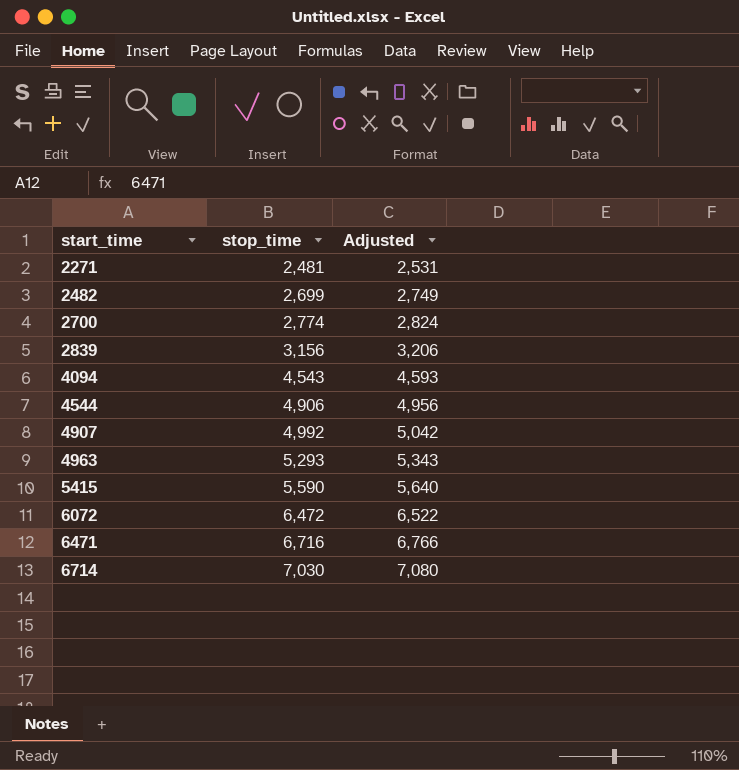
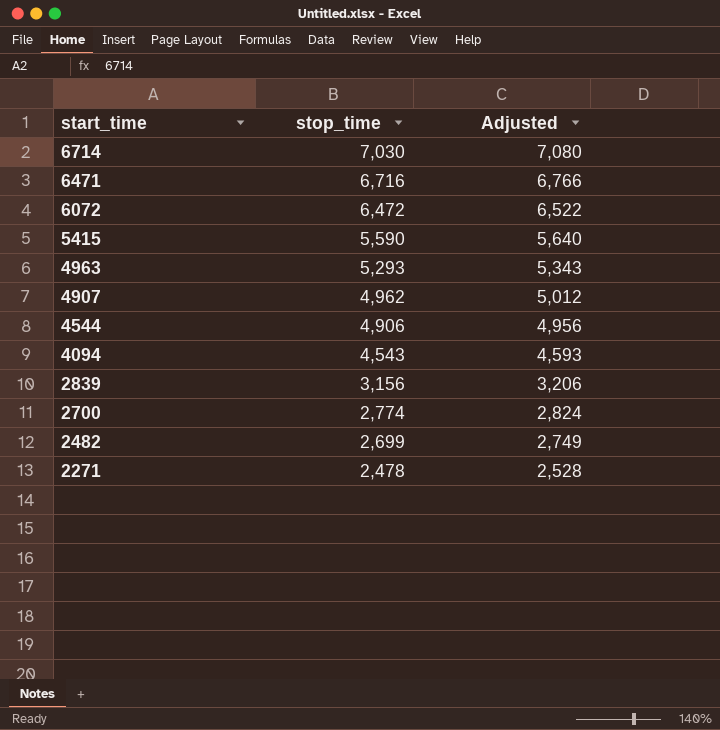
row order: start_time ascending -> start_time descending
4907 | stop_time: 4,992 -> 4,962
4907 | Adjusted: 5,042 -> 5,012
2271 | stop_time: 2,481 -> 2,478
2271 | Adjusted: 2,531 -> 2,528

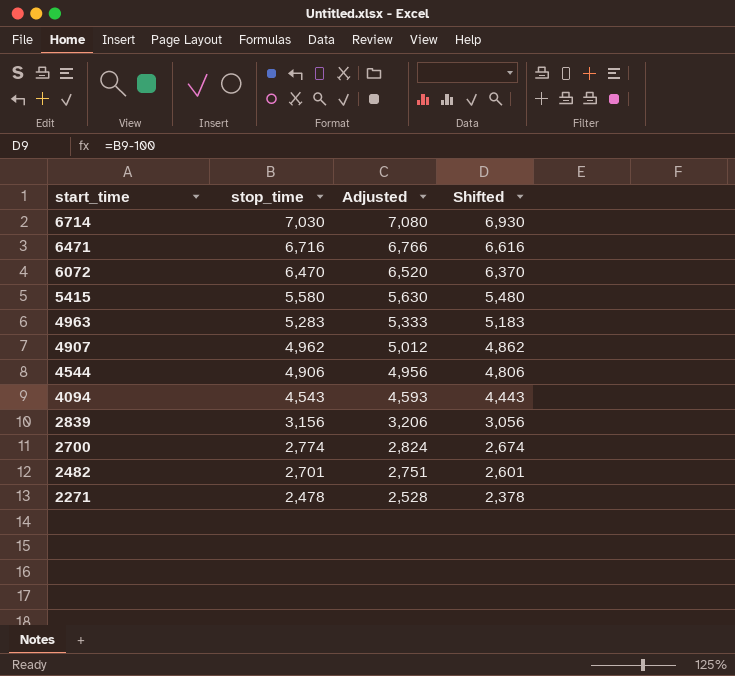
column Shifted | formula: none -> [stop_time] - 100
6072 | stop_time: 6,472 -> 6,470
6072 | Adjusted: 6,522 -> 6,520
5415 | stop_time: 5,590 -> 5,580
5415 | Adjusted: 5,640 -> 5,630
4963 | stop_time: 5,293 -> 5,283
4963 | Adjusted: 5,343 -> 5,333
2482 | stop_time: 2,699 -> 2,701
2482 | Adjusted: 2,749 -> 2,751

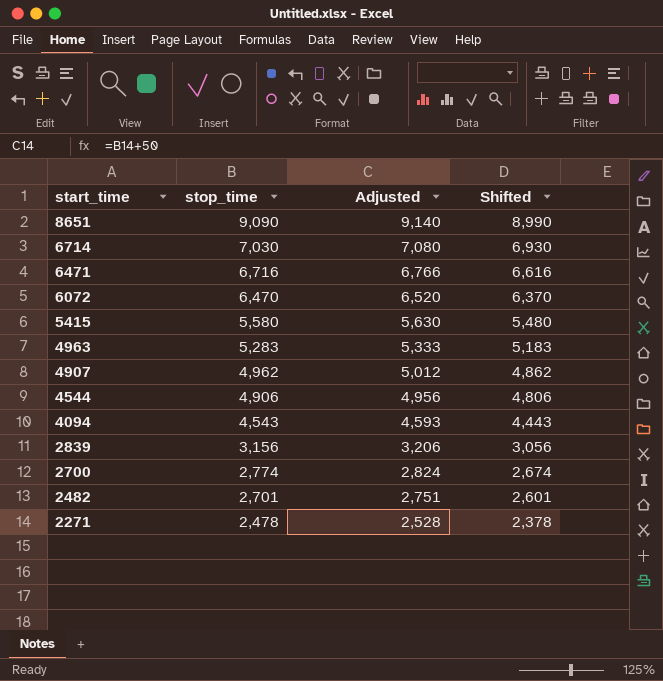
row 8651: none -> 9,090 | 9,140 | 8,990

